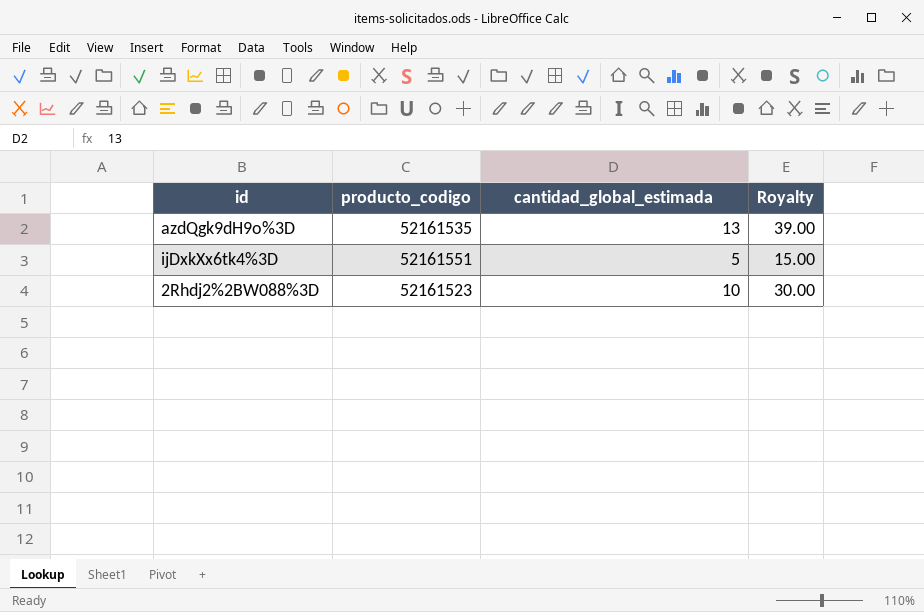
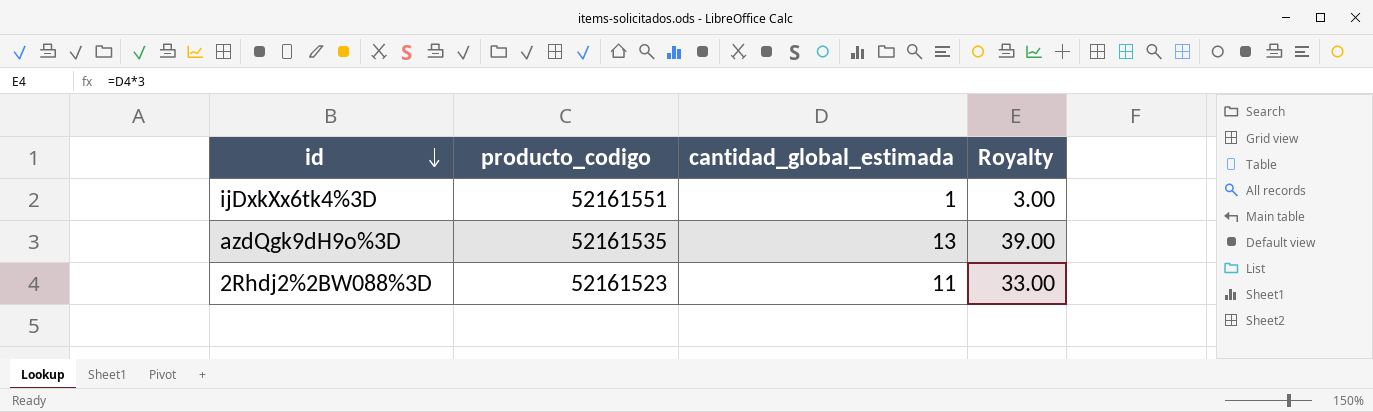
row order: none -> id descending
ijDxkXx6tk4%3D | cantidad_global_estimada: 5 -> 1
ijDxkXx6tk4%3D | Royalty: 15.00 -> 3.00
2Rhdj2%2BW088%3D | cantidad_global_estimada: 10 -> 11
2Rhdj2%2BW088%3D | Royalty: 30.00 -> 33.00

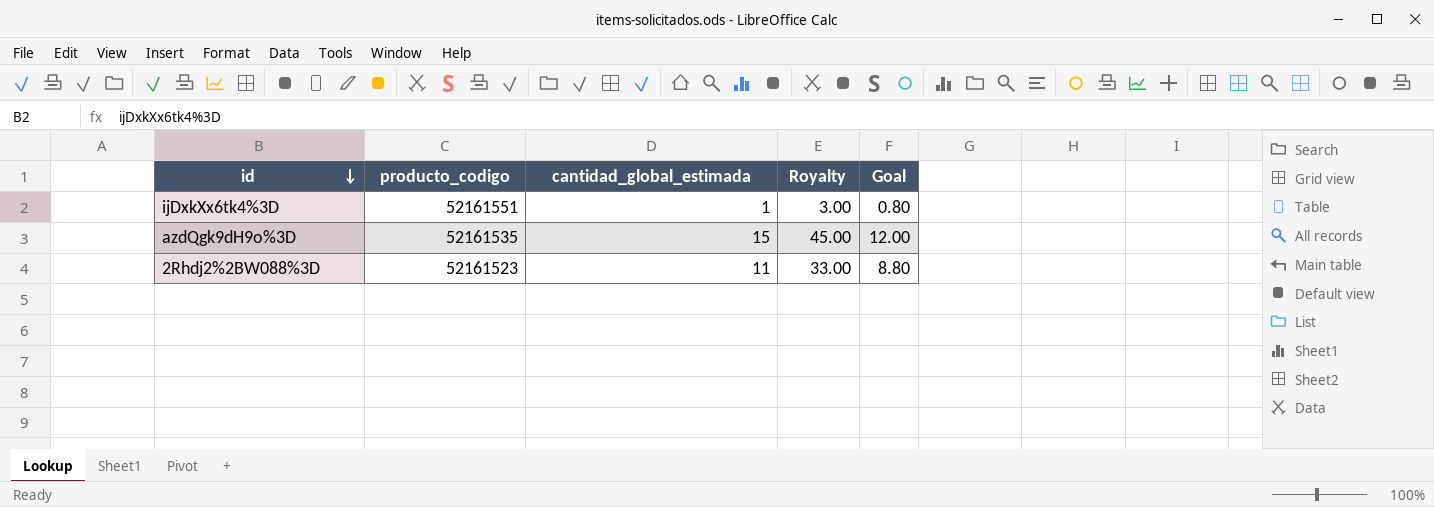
column Goal | formula: none -> [cantidad_global_estimada] * 0.8
azdQgk9dH9o%3D | cantidad_global_estimada: 13 -> 15
azdQgk9dH9o%3D | Royalty: 39.00 -> 45.00

